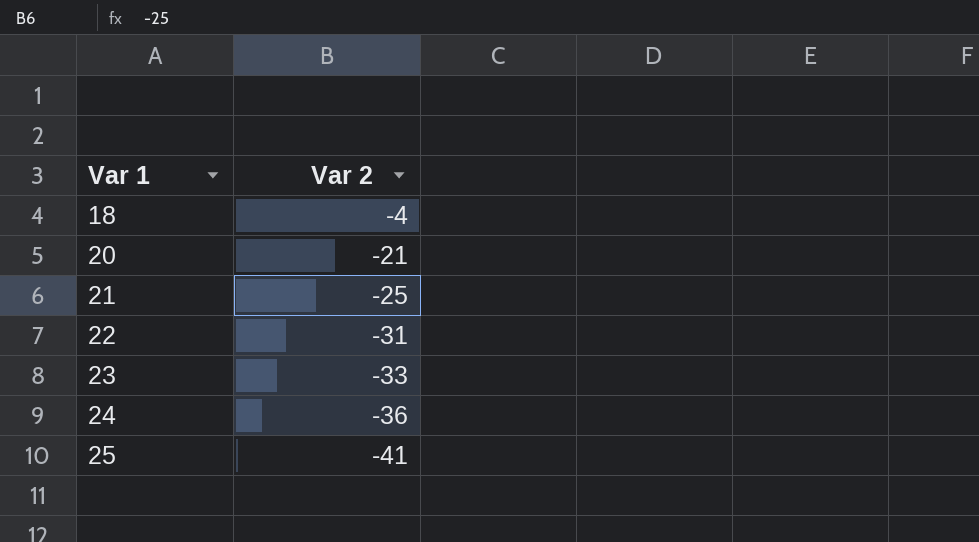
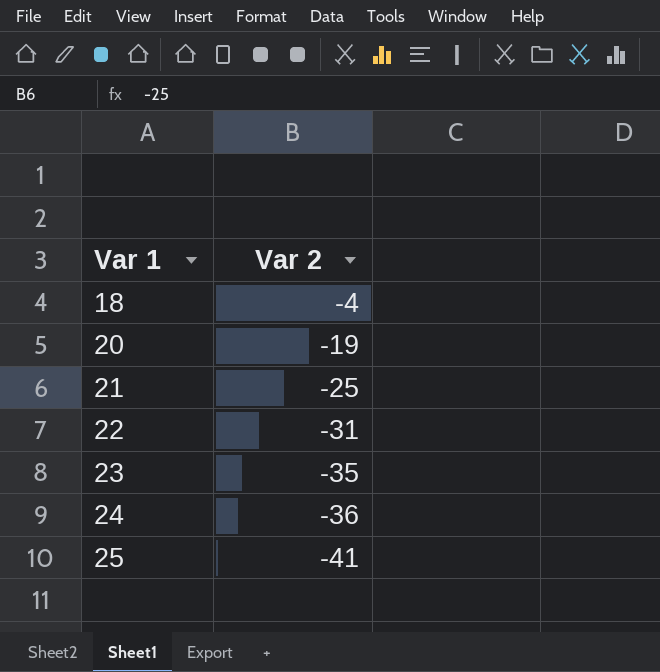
20 | Var 2: -21 -> -19
23 | Var 2: -33 -> -35

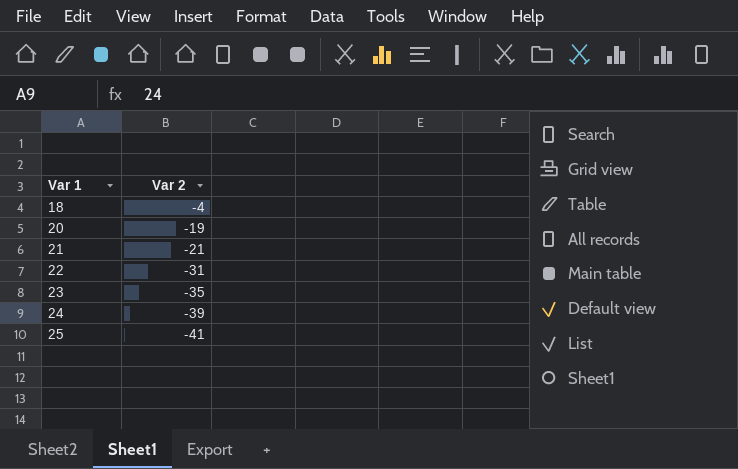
21 | Var 2: -25 -> -21
24 | Var 2: -36 -> -39

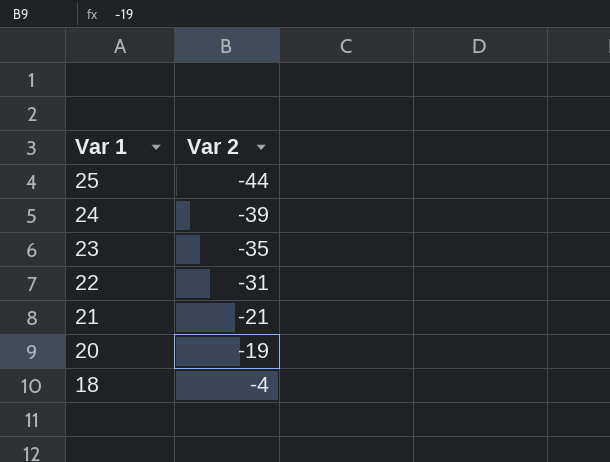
row order: Var 1 ascending -> Var 1 descending
25 | Var 2: -41 -> -44

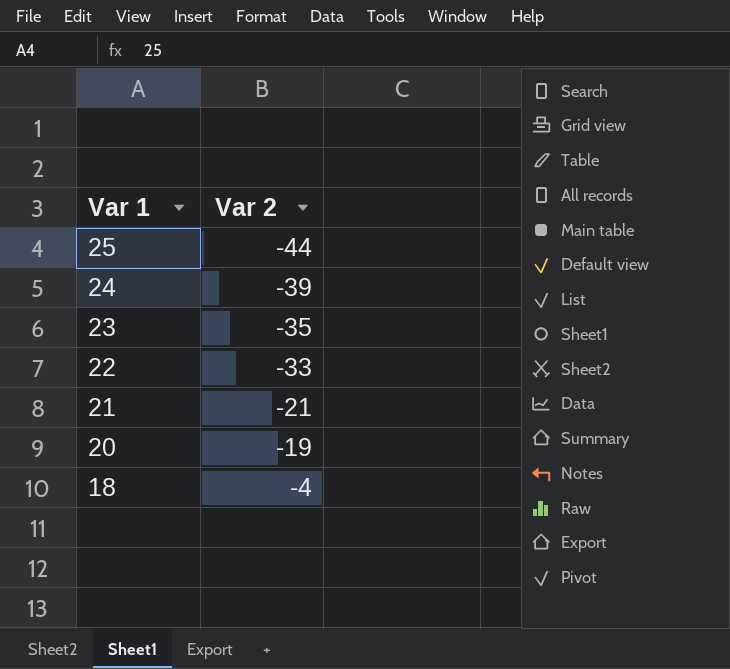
22 | Var 2: -31 -> -33

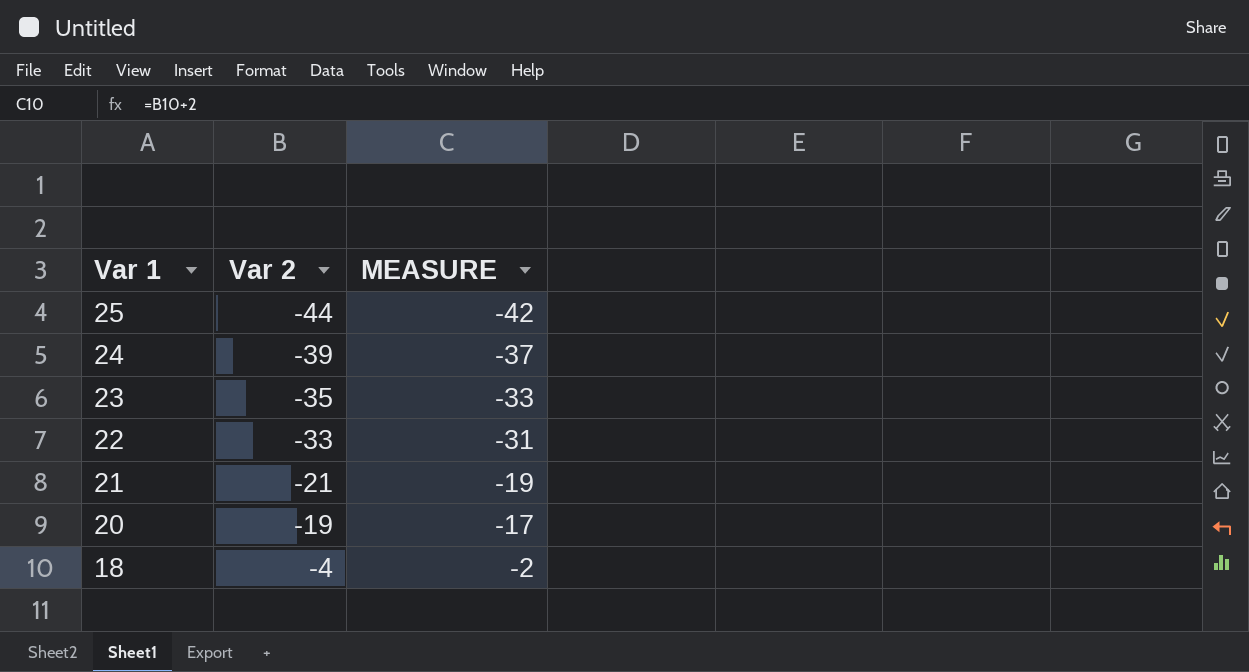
column MEASURE | formula: none -> [Var 2] + 2

